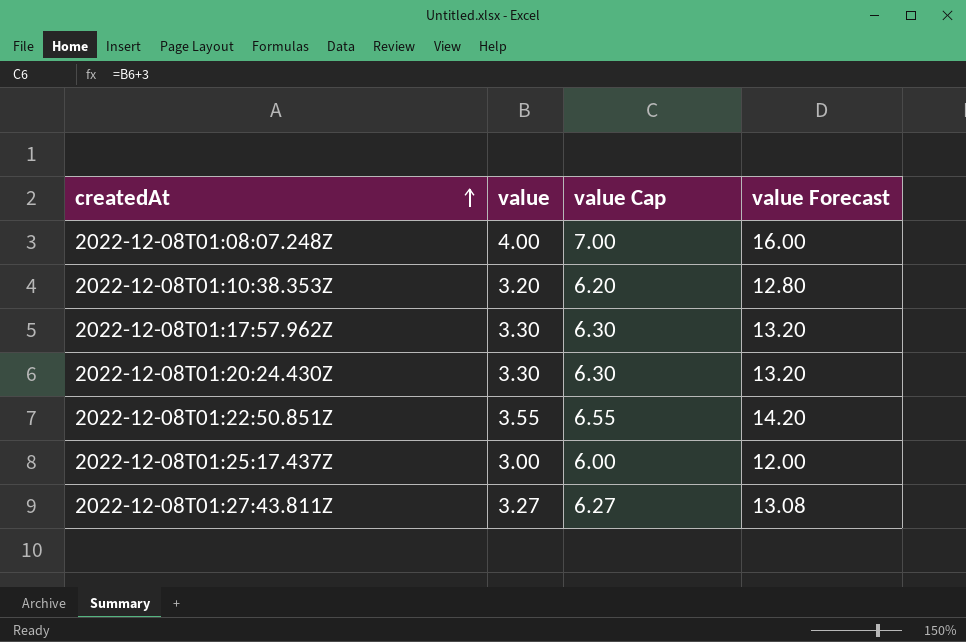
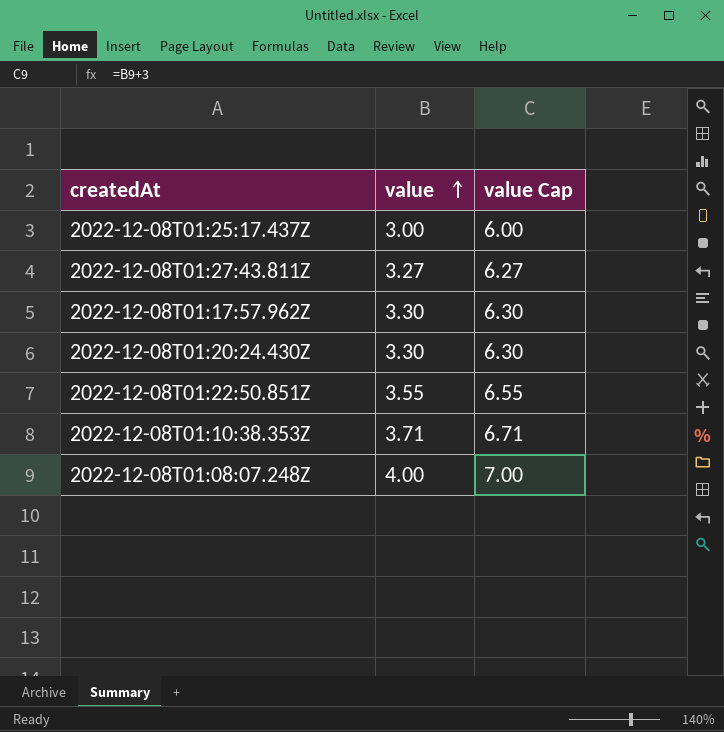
row order: createdAt ascending -> value ascending
column value Forecast | formula: [value] * 4 -> none
2022-12-08T01:10:38.353Z | value: 3.20 -> 3.71
2022-12-08T01:10:38.353Z | value Cap: 6.20 -> 6.71

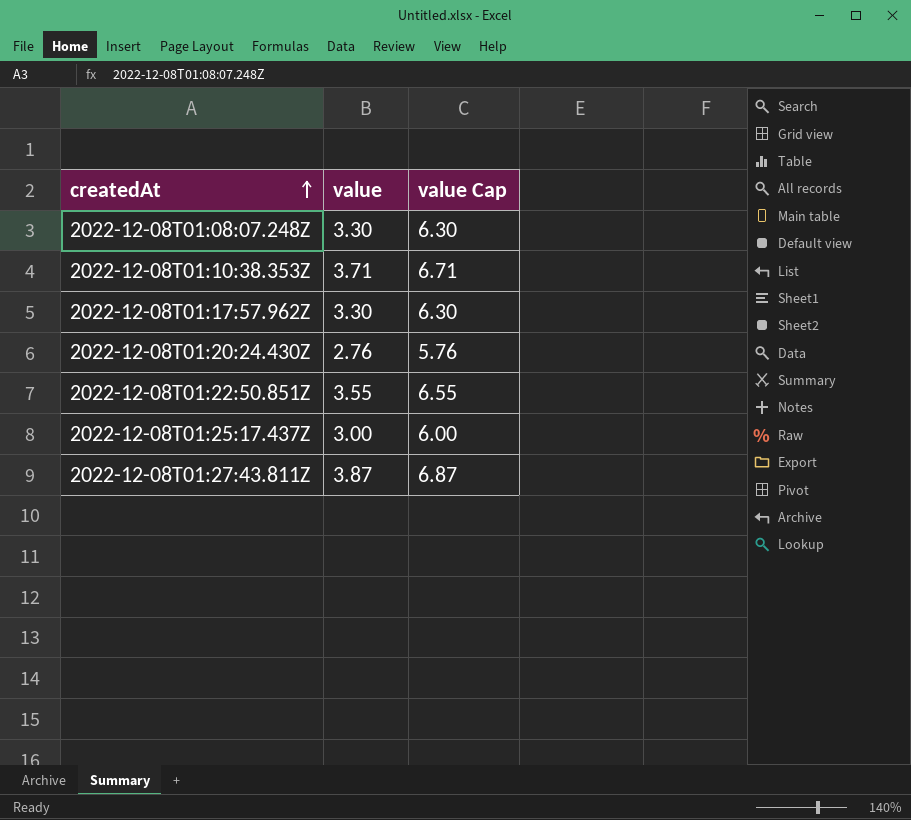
row order: value ascending -> createdAt ascending
2022-12-08T01:08:07.248Z | value: 4.00 -> 3.30
2022-12-08T01:08:07.248Z | value Cap: 7.00 -> 6.30
2022-12-08T01:20:24.430Z | value: 3.30 -> 2.76
2022-12-08T01:20:24.430Z | value Cap: 6.30 -> 5.76
2022-12-08T01:27:43.811Z | value: 3.27 -> 3.87
2022-12-08T01:27:43.811Z | value Cap: 6.27 -> 6.87

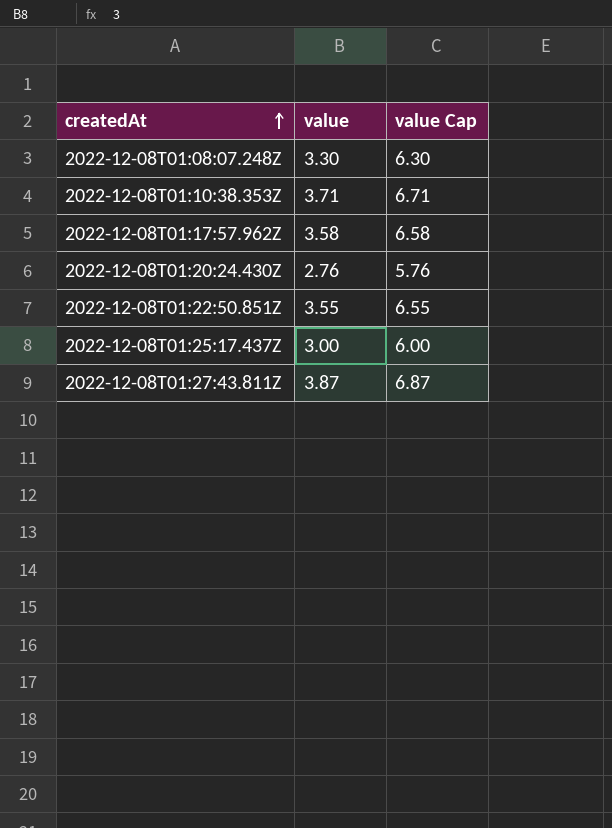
2022-12-08T01:17:57.962Z | value: 3.30 -> 3.58
2022-12-08T01:17:57.962Z | value Cap: 6.30 -> 6.58

